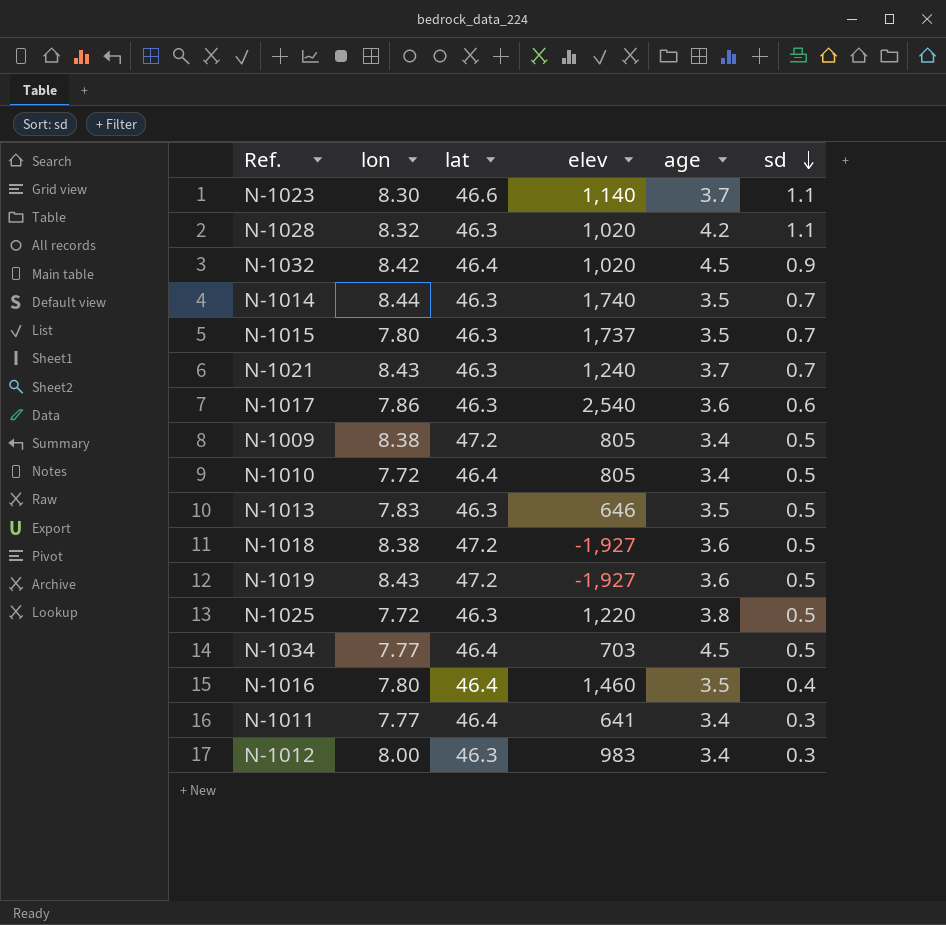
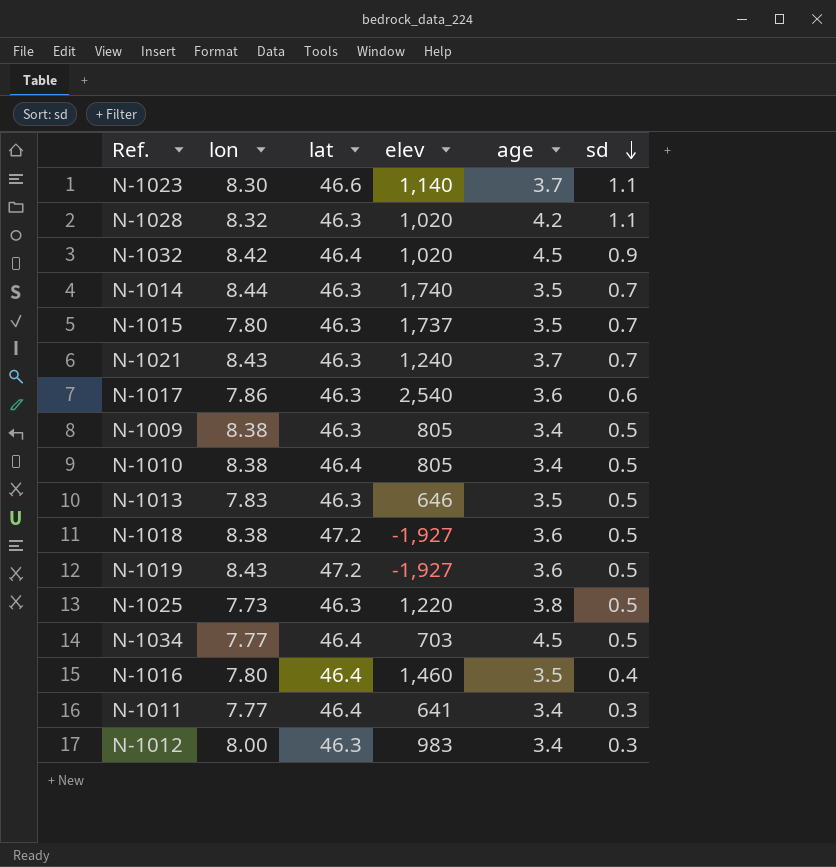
N-1009 | lat: 47.2 -> 46.3
N-1010 | lon: 7.72 -> 8.38
N-1025 | lon: 7.72 -> 7.73

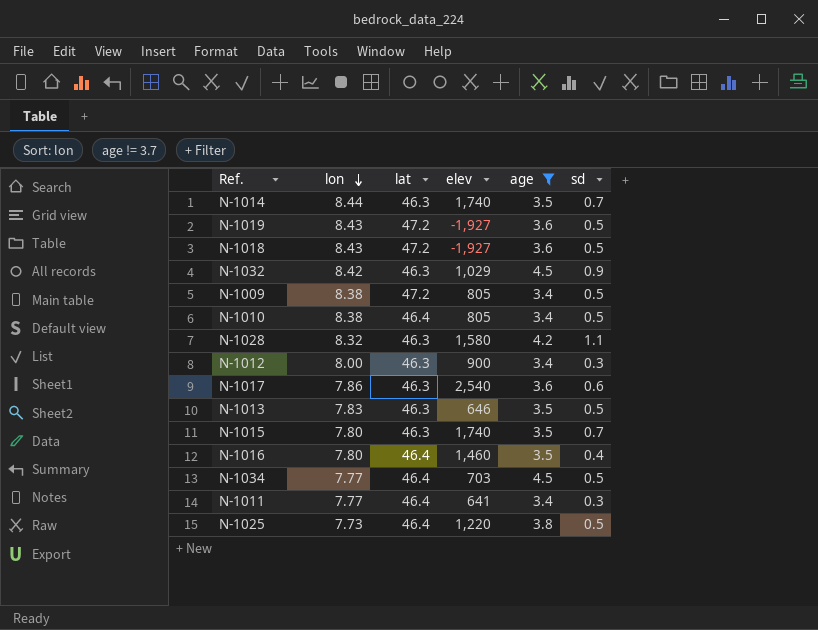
filter: none -> age != 3.7
row order: sd descending -> lon descending
N-1018 | lon: 8.38 -> 8.43
N-1032 | lat: 46.4 -> 46.3
N-1032 | elev: 1,020 -> 1,029
N-1009 | lat: 46.3 -> 47.2
N-1028 | elev: 1,020 -> 1,580
N-1012 | elev: 983 -> 900
N-1015 | elev: 1,737 -> 1,740
N-1025 | lat: 46.3 -> 46.4

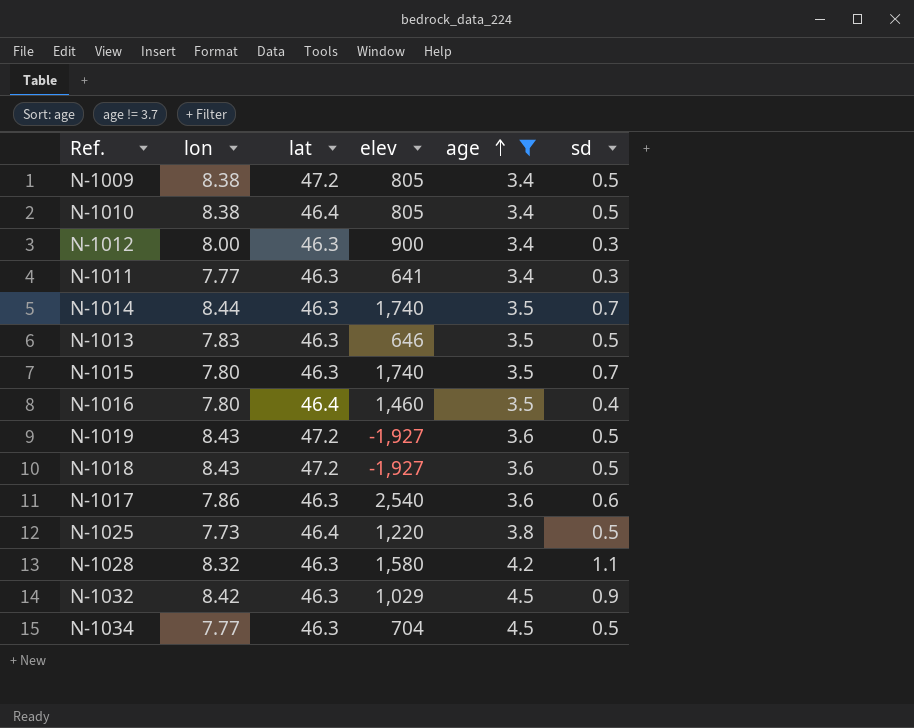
row order: lon descending -> age ascending
N-1011 | lat: 46.4 -> 46.3
N-1034 | lat: 46.4 -> 46.3
N-1034 | elev: 703 -> 704

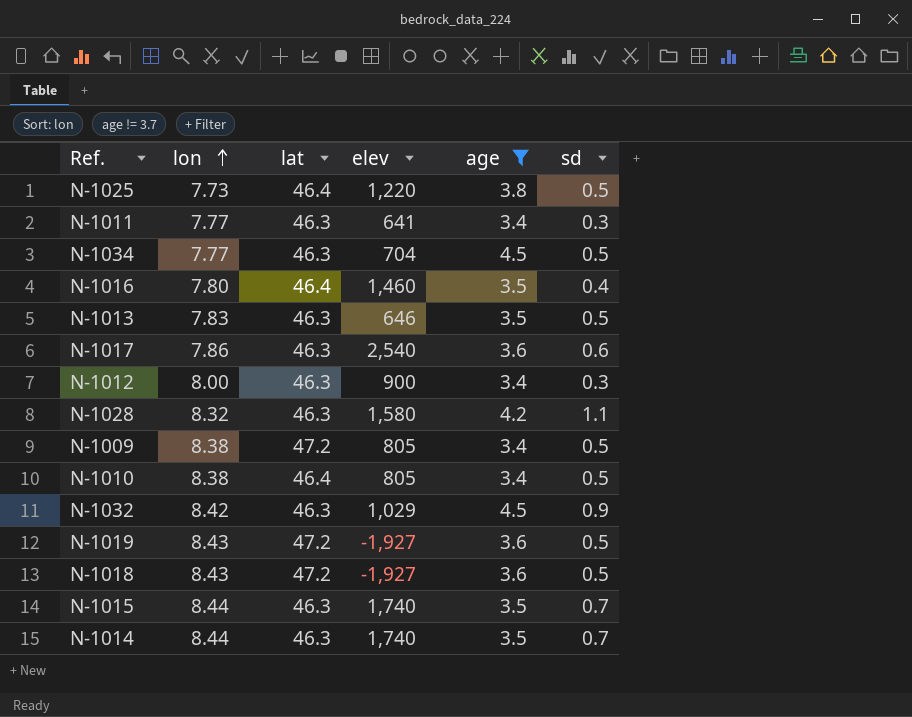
row order: age ascending -> lon ascending
N-1015 | lon: 7.80 -> 8.44

